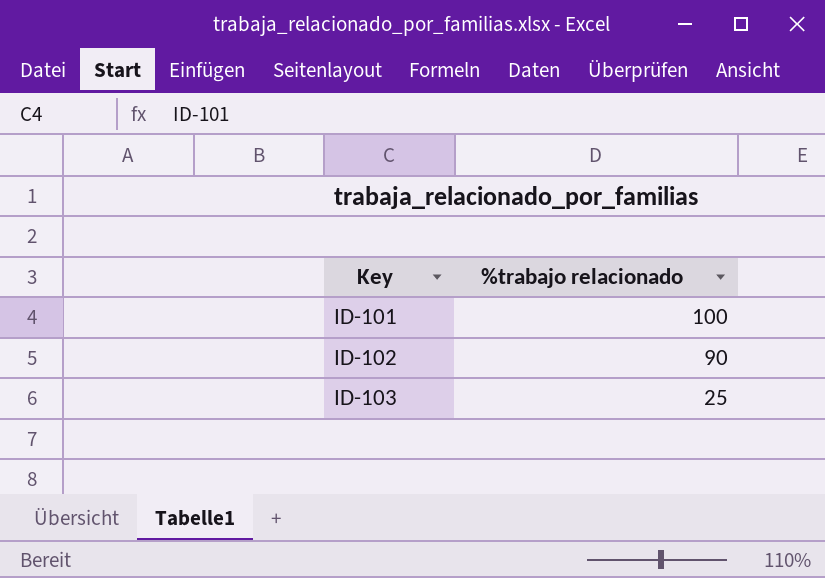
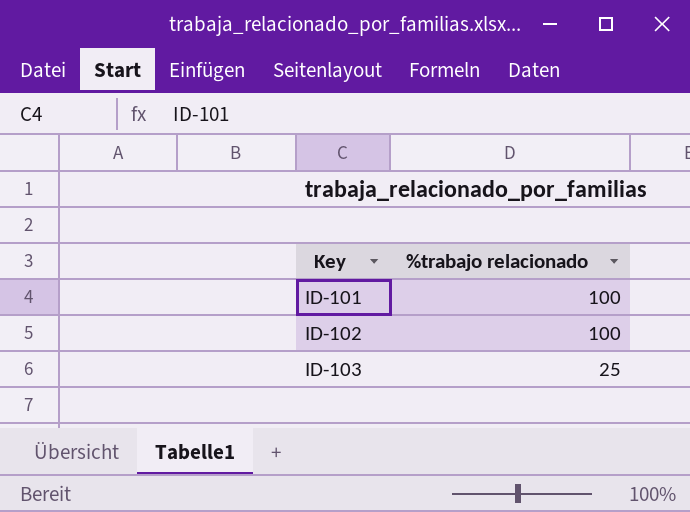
ID-102 | %trabajo relacionado: 90 -> 100

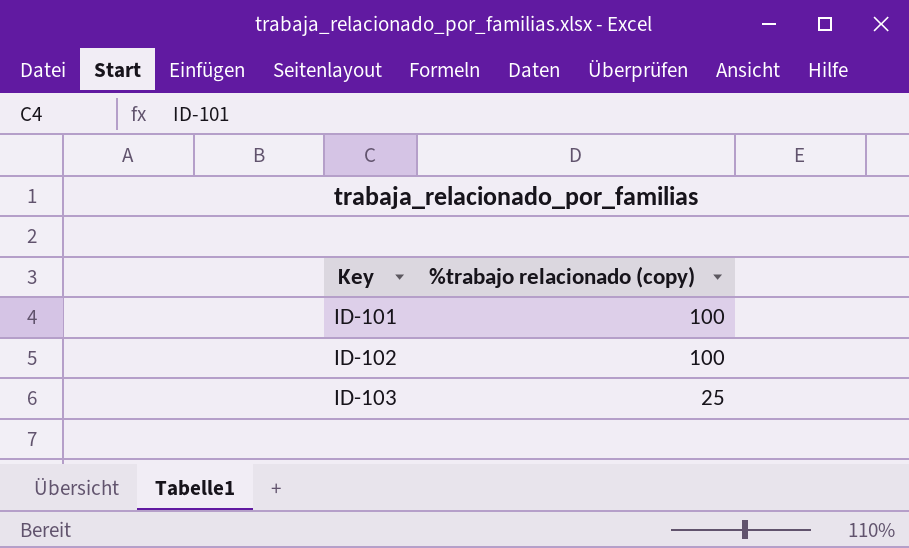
column name: %trabajo relacionado -> %trabajo relacionado (copy)

